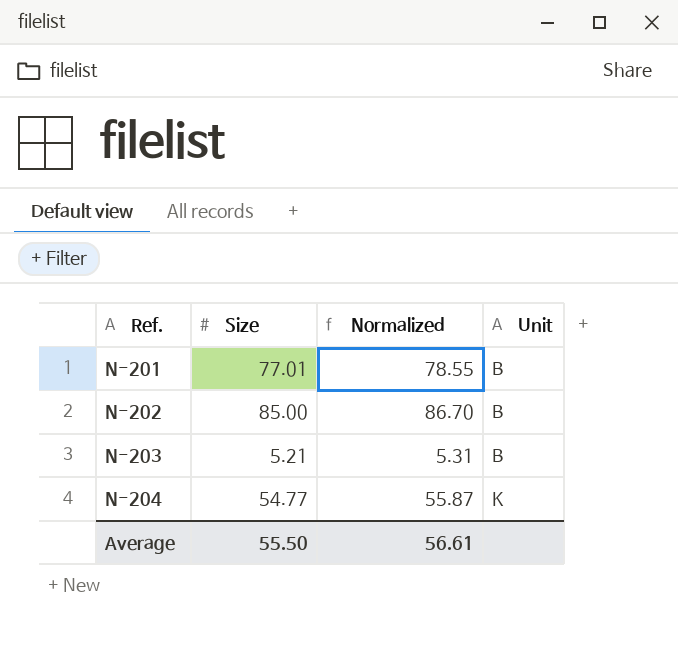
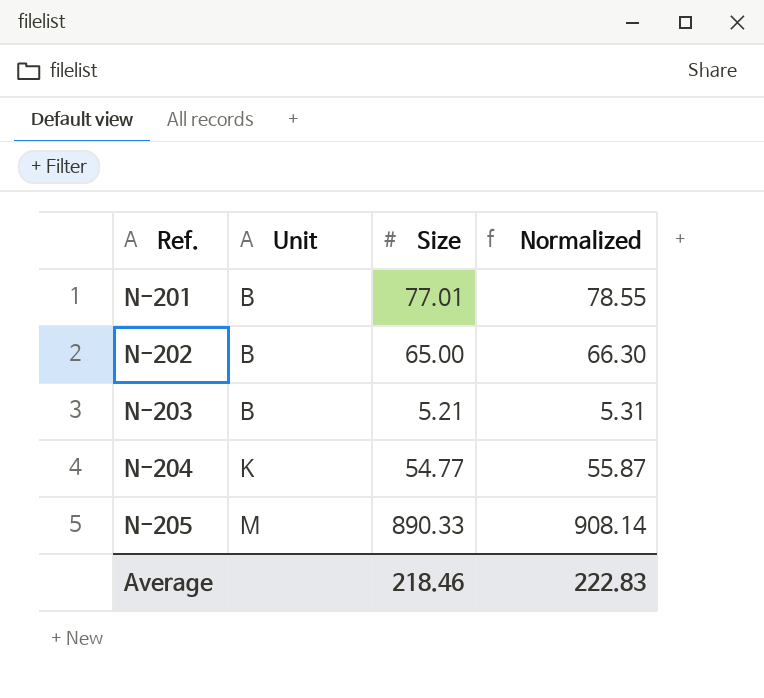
column Unit | position: 4 -> 2
N-202 | Size: 85.00 -> 65.00
N-202 | Normalized: 86.70 -> 66.30
row N-205: none -> M | 890.33 | 908.14
Average | Size: 55.50 -> 218.46
Average | Normalized: 56.61 -> 222.83

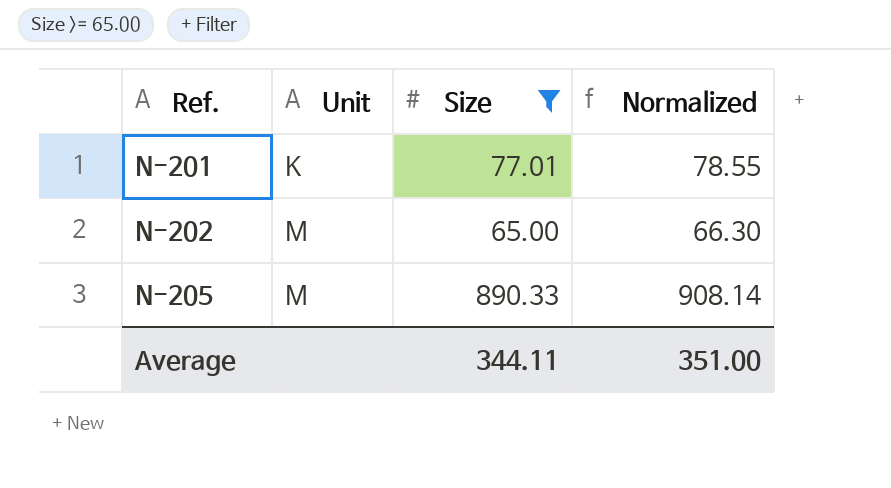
filter: none -> Size >= 65.00
N-201 | Unit: B -> K
N-202 | Unit: B -> M
Average | Size: 218.46 -> 344.11
Average | Normalized: 222.83 -> 351.00

